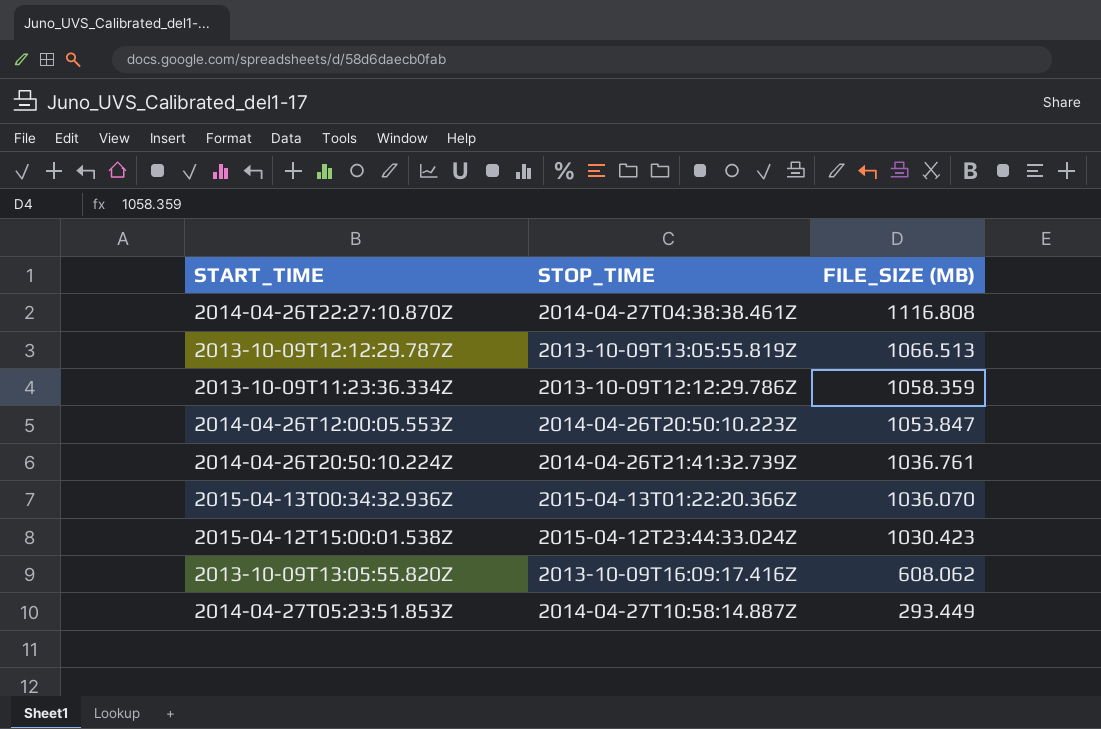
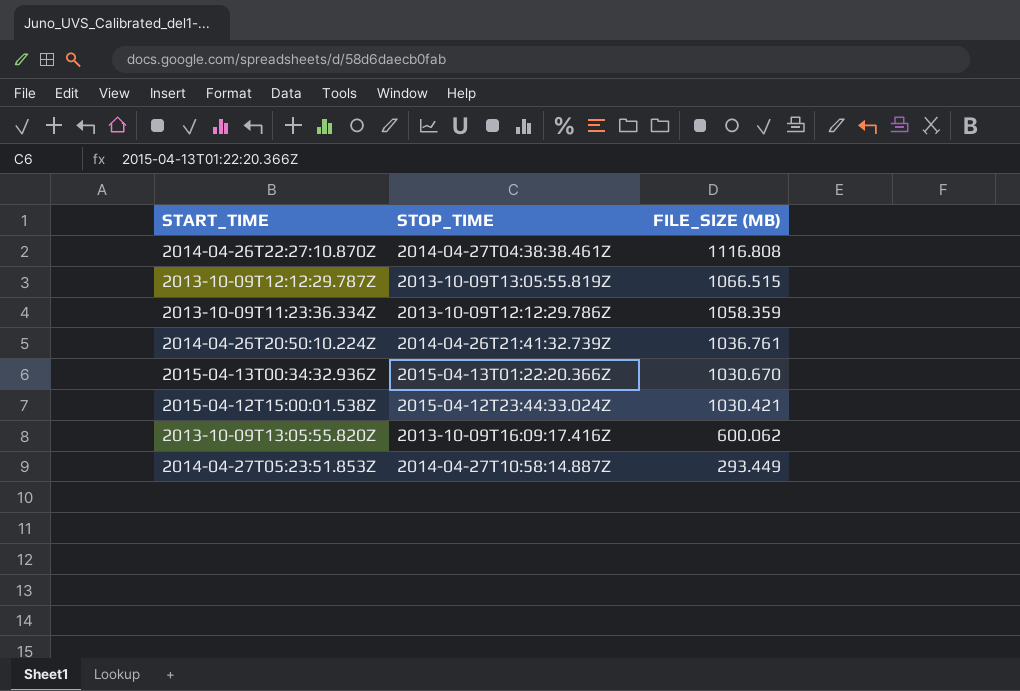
row 2014-04-26T12:00:05.553Z: 2014-04-26T20:50:10.223Z | 1053.847 -> none
2013-10-09T12:12:29.787Z | FILE_SIZE (MB): 1066.513 -> 1066.515
2015-04-13T00:34:32.936Z | FILE_SIZE (MB): 1036.070 -> 1030.670
2015-04-12T15:00:01.538Z | FILE_SIZE (MB): 1030.423 -> 1030.421
2013-10-09T13:05:55.820Z | FILE_SIZE (MB): 608.062 -> 600.062

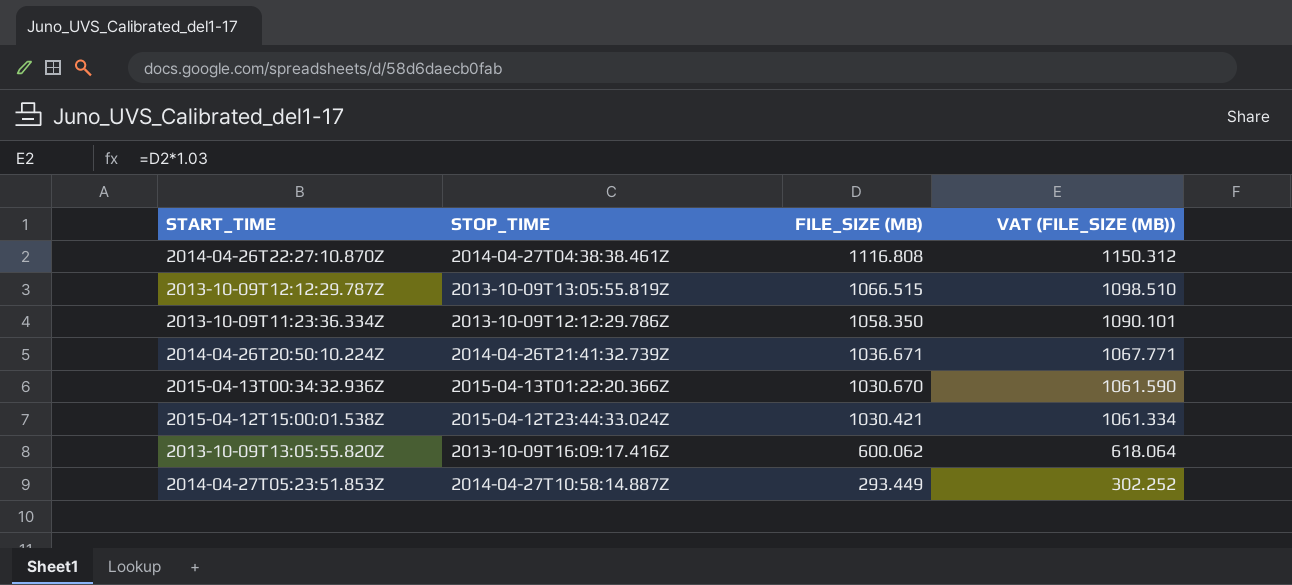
column VAT (FILE_SIZE (MB)) | formula: none -> [FILE_SIZE (MB)] * 1.03
2013-10-09T11:23:36.334Z | FILE_SIZE (MB): 1058.359 -> 1058.350
2014-04-26T20:50:10.224Z | FILE_SIZE (MB): 1036.761 -> 1036.671

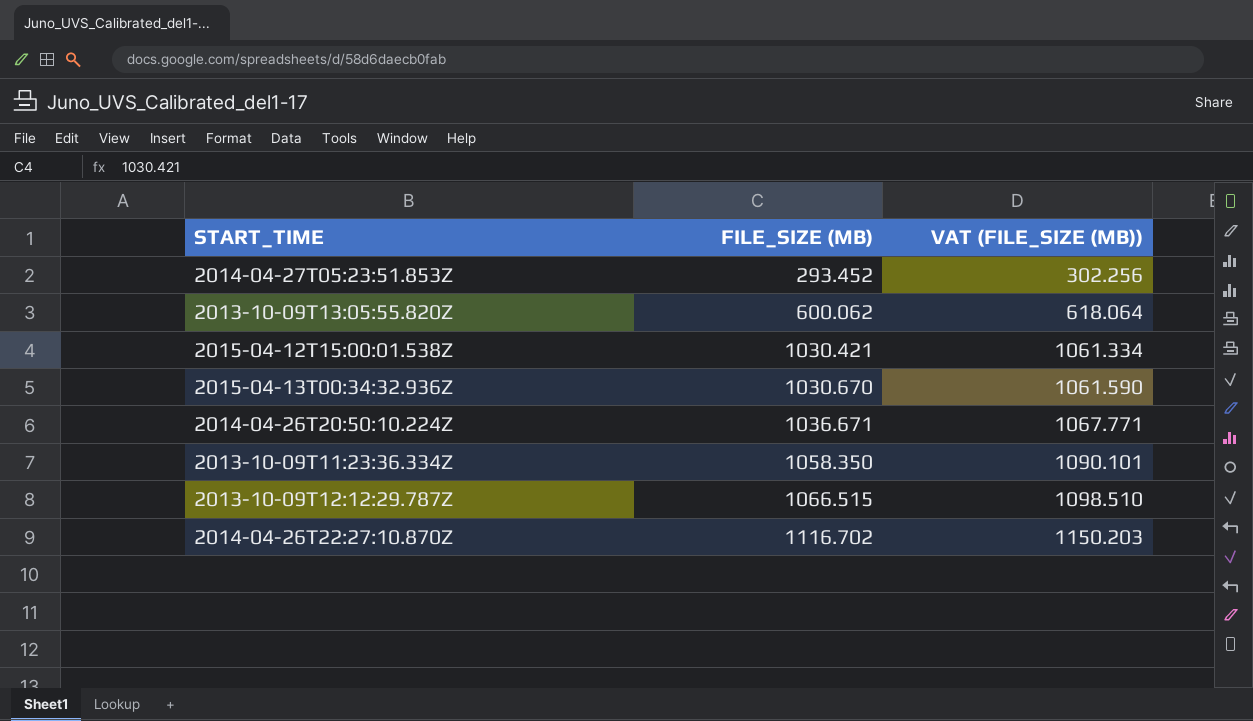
row order: FILE_SIZE (MB) descending -> FILE_SIZE (MB) ascending
column STOP_TIME | position: 2 -> none
2014-04-27T05:23:51.853Z | FILE_SIZE (MB): 293.449 -> 293.452
2014-04-27T05:23:51.853Z | VAT (FILE_SIZE (MB)): 302.252 -> 302.256
2014-04-26T22:27:10.870Z | FILE_SIZE (MB): 1116.808 -> 1116.702
2014-04-26T22:27:10.870Z | VAT (FILE_SIZE (MB)): 1150.312 -> 1150.203

